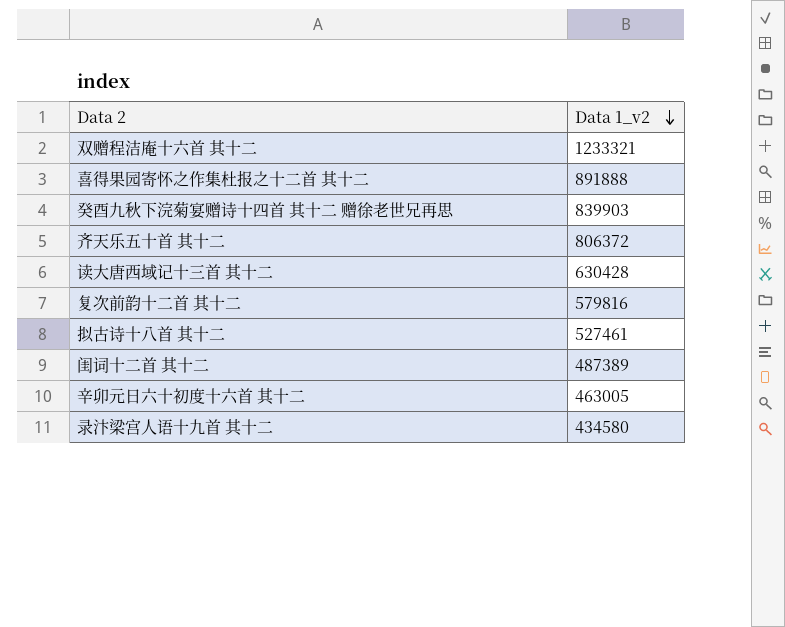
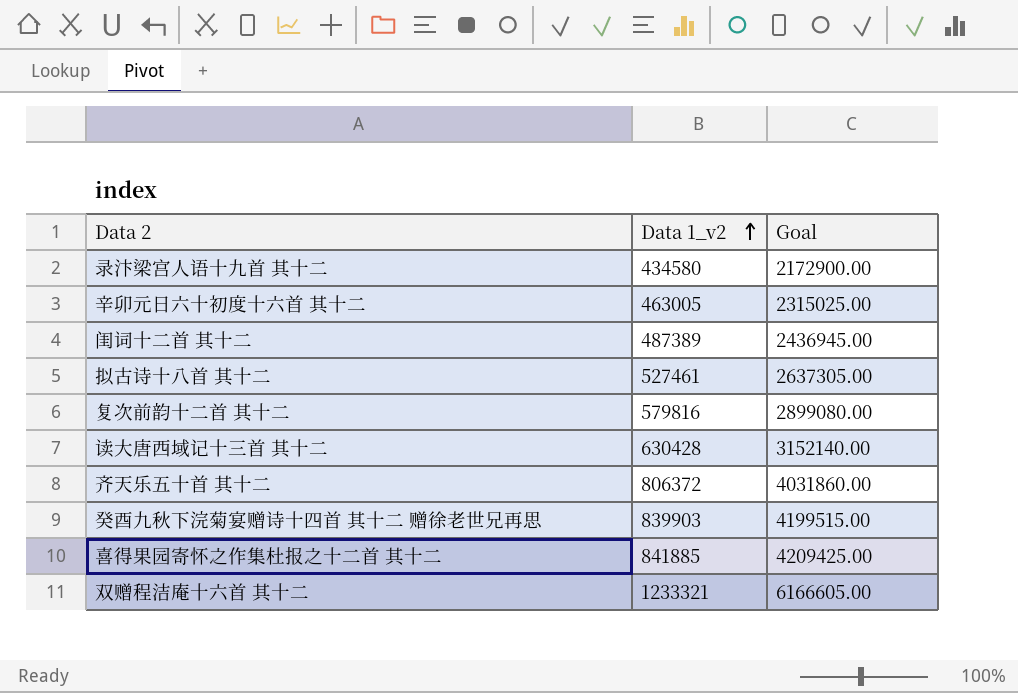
row order: Data 1_v2 descending -> Data 1_v2 ascending
column Goal | formula: none -> [Data 1_v2] * 5
喜得果园寄怀之作集杜报之十二首 其十二 | Data 1_v2: 891888 -> 841885

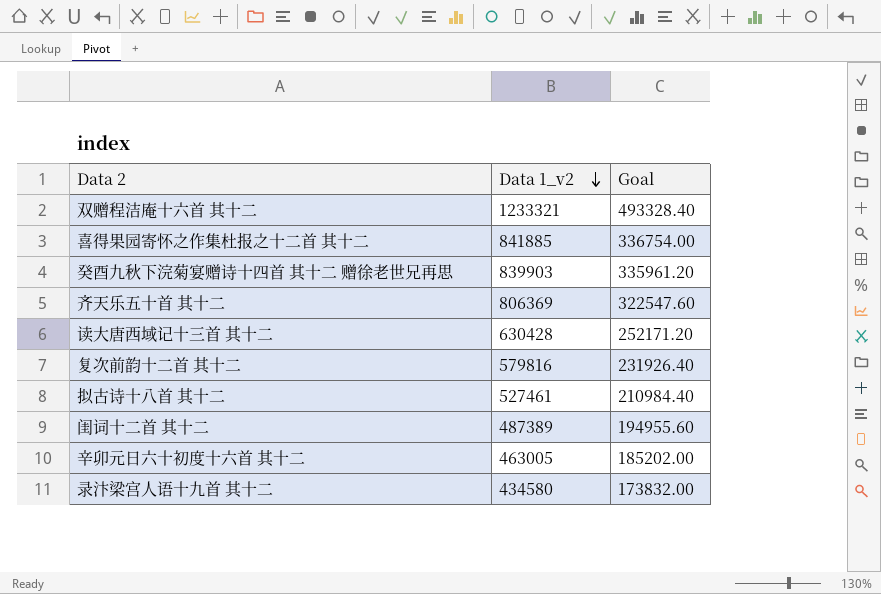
row order: Data 1_v2 ascending -> Data 1_v2 descending
column Goal | formula: [Data 1_v2] * 5 -> [Data 1_v2] * 0.4
齐天乐五十首 其十二 | Data 1_v2: 806372 -> 806369

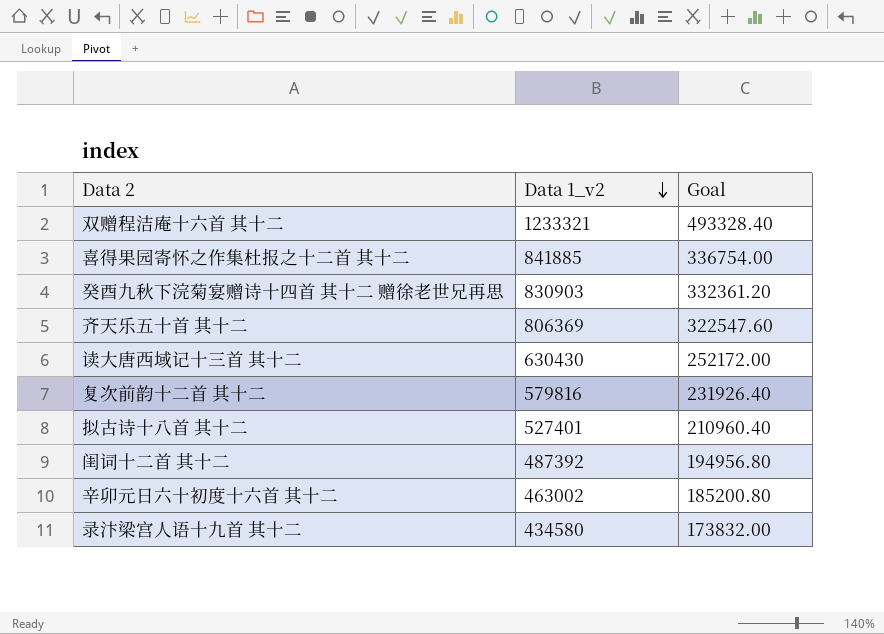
癸酉九秋下浣菊宴赠诗十四首 其十二 赠徐老世兄再思 | Data 1_v2: 839903 -> 830903
癸酉九秋下浣菊宴赠诗十四首 其十二 赠徐老世兄再思 | Goal: 335961.20 -> 332361.20
读大唐西域记十三首 其十二 | Data 1_v2: 630428 -> 630430
读大唐西域记十三首 其十二 | Goal: 252171.20 -> 252172.00
拟古诗十八首 其十二 | Data 1_v2: 527461 -> 527401
拟古诗十八首 其十二 | Goal: 210984.40 -> 210960.40
闺词十二首 其十二 | Data 1_v2: 487389 -> 487392
闺词十二首 其十二 | Goal: 194955.60 -> 194956.80
辛卯元日六十初度十六首 其十二 | Data 1_v2: 463005 -> 463002
辛卯元日六十初度十六首 其十二 | Goal: 185202.00 -> 185200.80

